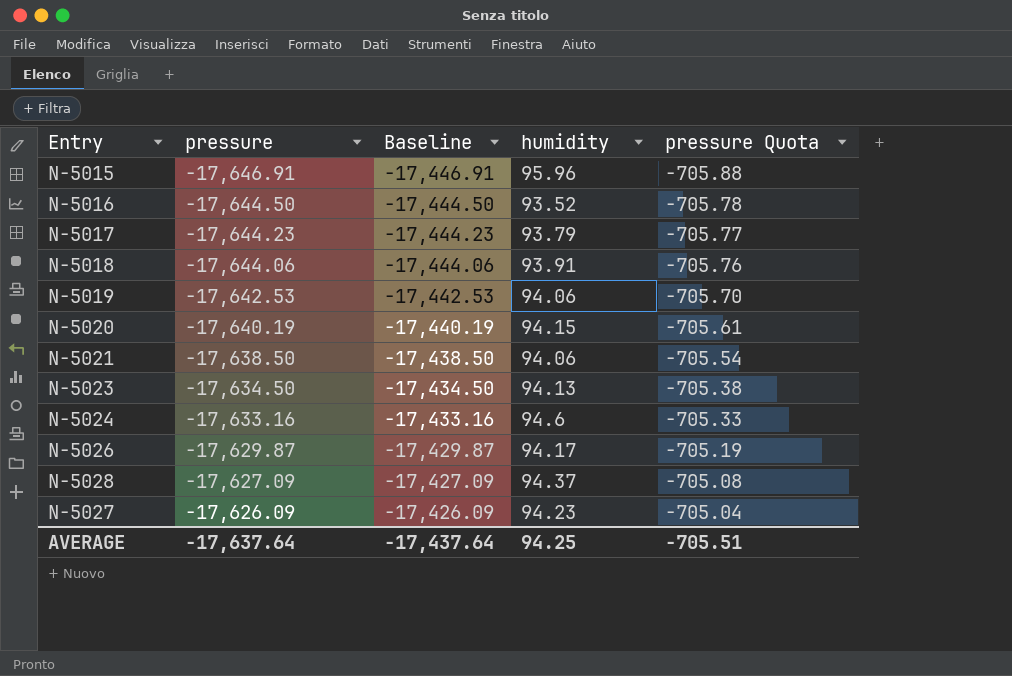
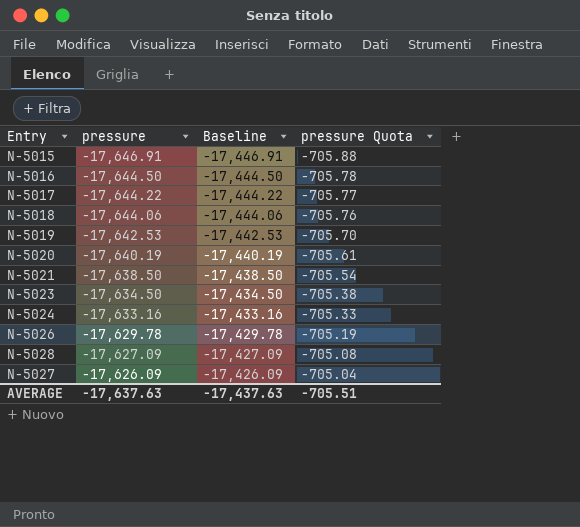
column humidity | position: 4 -> none
N-5017 | pressure: -17,644.23 -> -17,644.22
N-5017 | Baseline: -17,444.23 -> -17,444.22
N-5026 | pressure: -17,629.87 -> -17,629.78
N-5026 | Baseline: -17,429.87 -> -17,429.78
AVERAGE | pressure: -17,637.64 -> -17,637.63
AVERAGE | Baseline: -17,437.64 -> -17,437.63

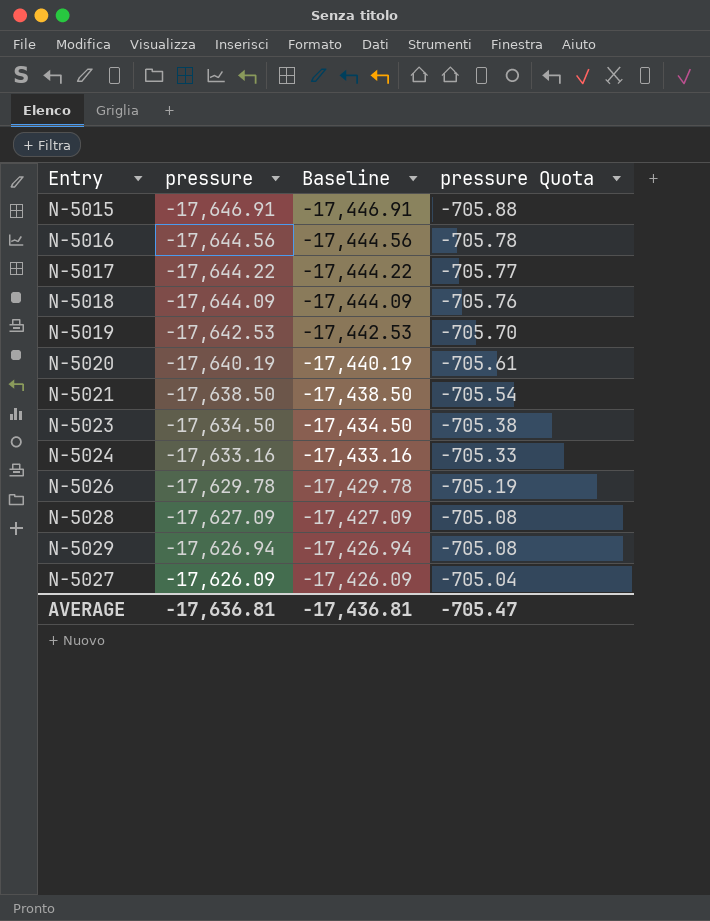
N-5016 | pressure: -17,644.50 -> -17,644.56
N-5016 | Baseline: -17,444.50 -> -17,444.56
N-5018 | pressure: -17,644.06 -> -17,644.09
N-5018 | Baseline: -17,444.06 -> -17,444.09
row N-5029: none -> -17,626.94 | -17,426.94 | -705.08
AVERAGE | pressure: -17,637.63 -> -17,636.81
AVERAGE | Baseline: -17,437.63 -> -17,436.81
AVERAGE | pressure Quota: -705.51 -> -705.47

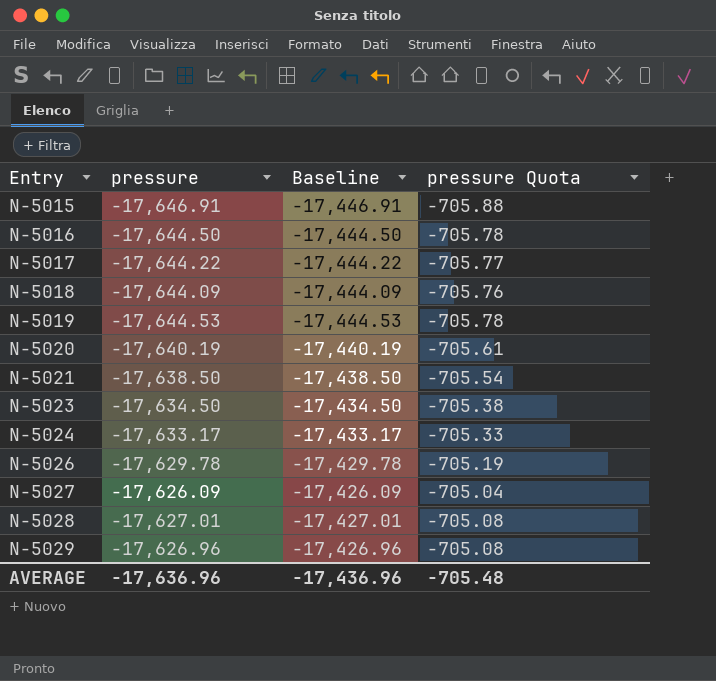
row order: pressure ascending -> Entry ascending
N-5016 | pressure: -17,644.56 -> -17,644.50
N-5016 | Baseline: -17,444.56 -> -17,444.50
N-5019 | pressure: -17,642.53 -> -17,644.53
N-5019 | Baseline: -17,442.53 -> -17,444.53
N-5019 | pressure Quota: -705.70 -> -705.78
N-5024 | pressure: -17,633.16 -> -17,633.17
N-5024 | Baseline: -17,433.16 -> -17,433.17
N-5028 | pressure: -17,627.09 -> -17,627.01
N-5028 | Baseline: -17,427.09 -> -17,427.01
N-5029 | pressure: -17,626.94 -> -17,626.96
N-5029 | Baseline: -17,426.94 -> -17,426.96
AVERAGE | pressure: -17,636.81 -> -17,636.96
AVERAGE | Baseline: -17,436.81 -> -17,436.96
AVERAGE | pressure Quota: -705.47 -> -705.48

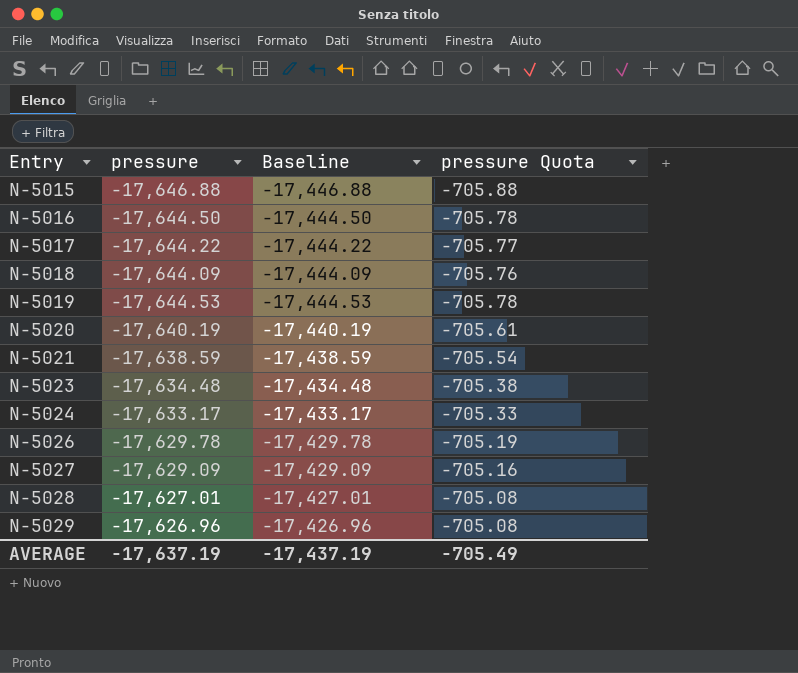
N-5015 | pressure: -17,646.91 -> -17,646.88
N-5015 | Baseline: -17,446.91 -> -17,446.88
N-5021 | pressure: -17,638.50 -> -17,638.59
N-5021 | Baseline: -17,438.50 -> -17,438.59
N-5023 | pressure: -17,634.50 -> -17,634.48
N-5023 | Baseline: -17,434.50 -> -17,434.48
N-5027 | pressure: -17,626.09 -> -17,629.09
N-5027 | Baseline: -17,426.09 -> -17,429.09
N-5027 | pressure Quota: -705.04 -> -705.16
AVERAGE | pressure: -17,636.96 -> -17,637.19
AVERAGE | Baseline: -17,436.96 -> -17,437.19
AVERAGE | pressure Quota: -705.48 -> -705.49

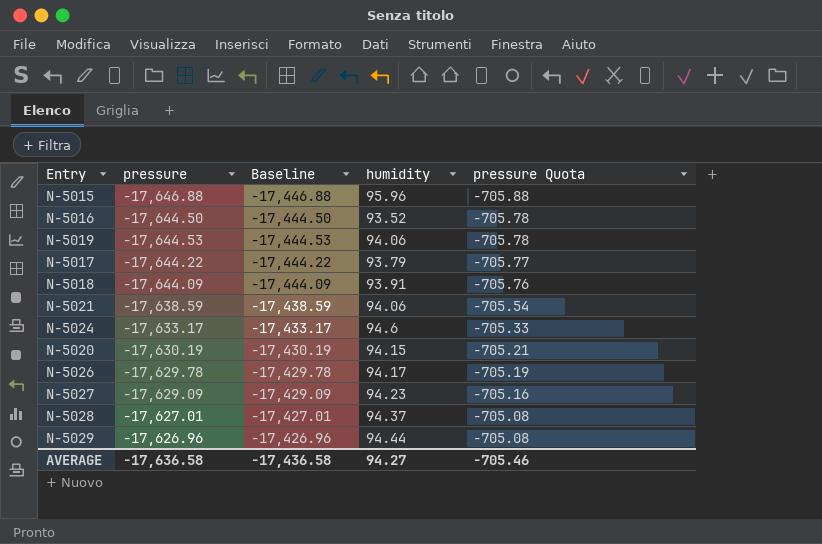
row order: Entry ascending -> pressure Quota ascending
column humidity | position: none -> 4
row N-5023: -17,634.48 | -17,434.48 | -705.38 -> none
N-5020 | pressure: -17,640.19 -> -17,630.19
N-5020 | Baseline: -17,440.19 -> -17,430.19
N-5020 | pressure Quota: -705.61 -> -705.21
AVERAGE | pressure: -17,637.19 -> -17,636.58
AVERAGE | Baseline: -17,437.19 -> -17,436.58
AVERAGE | pressure Quota: -705.49 -> -705.46

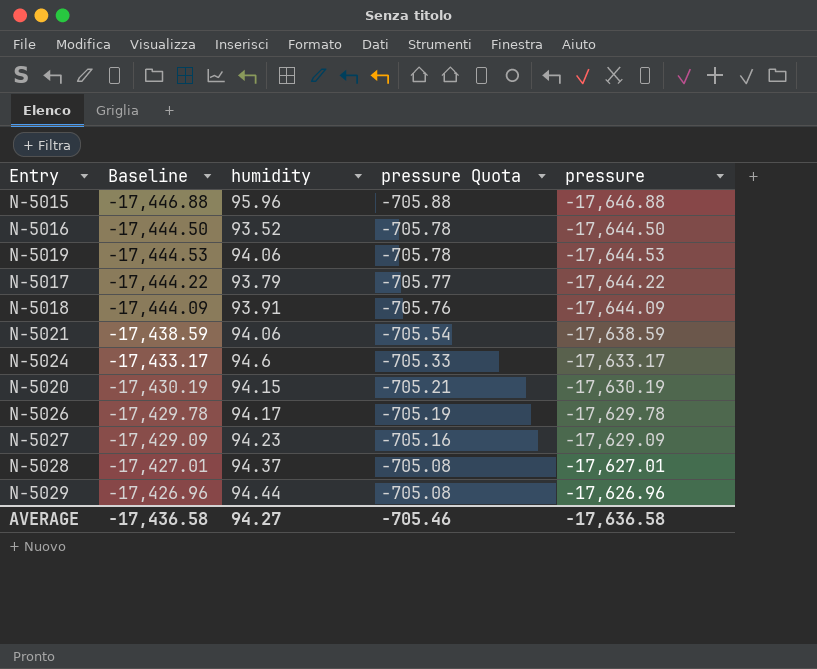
column pressure | position: 2 -> 5

